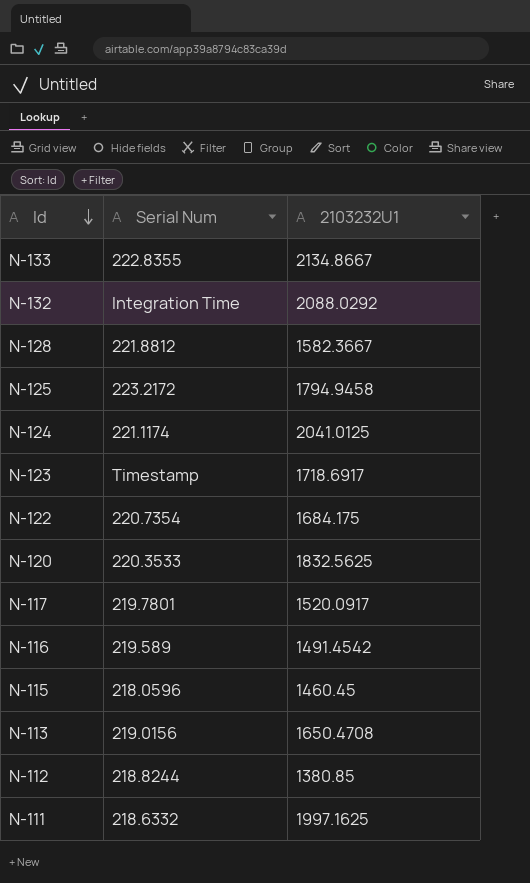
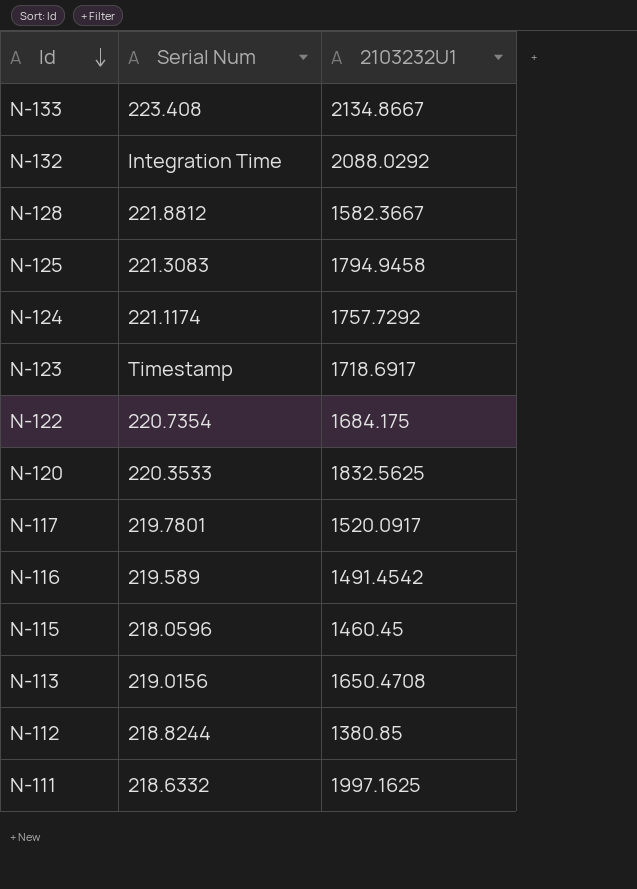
N-133 | Serial Num: 222.8355 -> 223.408
N-125 | Serial Num: 223.2172 -> 221.3083
N-124 | 2103232U1: 2041.0125 -> 1757.7292

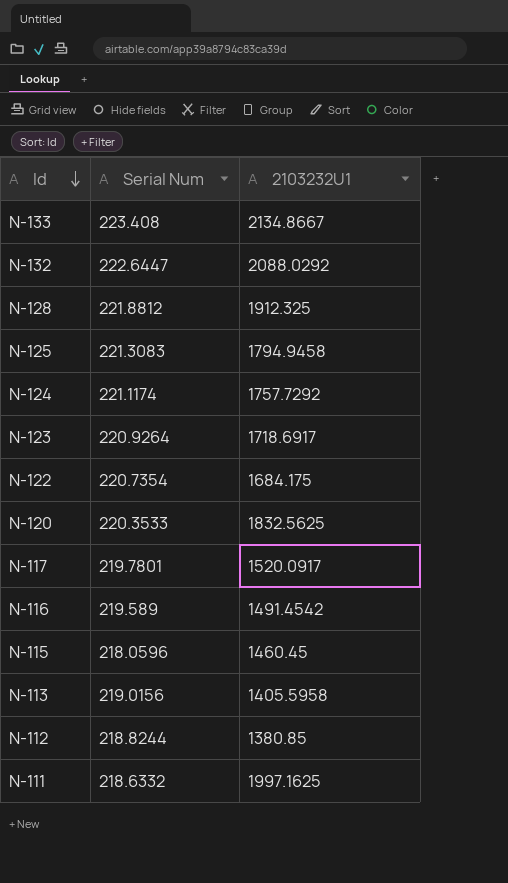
N-132 | Serial Num: Integration Time -> 222.6447
N-128 | 2103232U1: 1582.3667 -> 1912.325
N-123 | Serial Num: Timestamp -> 220.9264
N-113 | 2103232U1: 1650.4708 -> 1405.5958

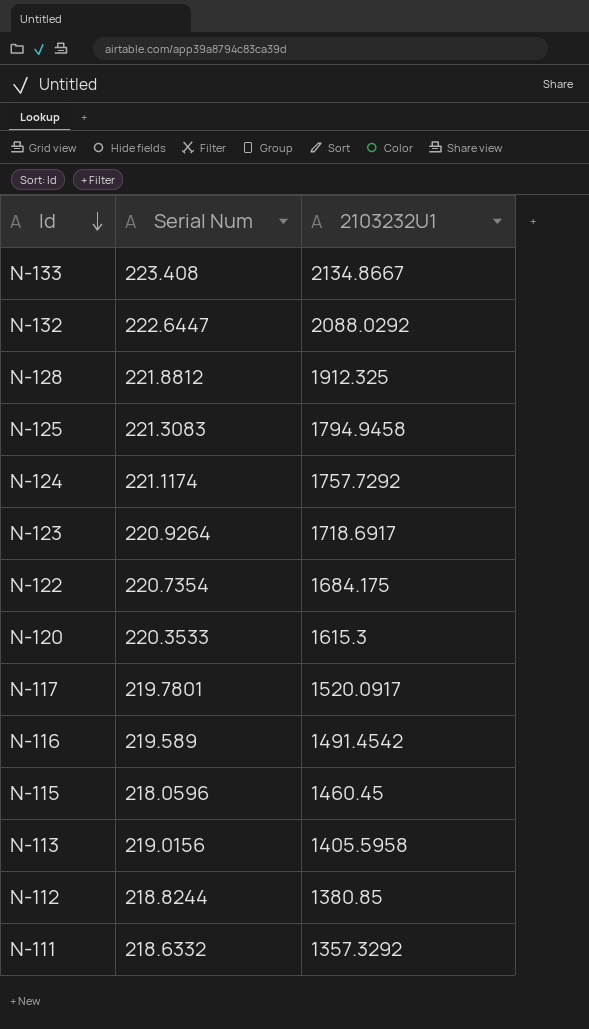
N-120 | 2103232U1: 1832.5625 -> 1615.3
N-111 | 2103232U1: 1997.1625 -> 1357.3292

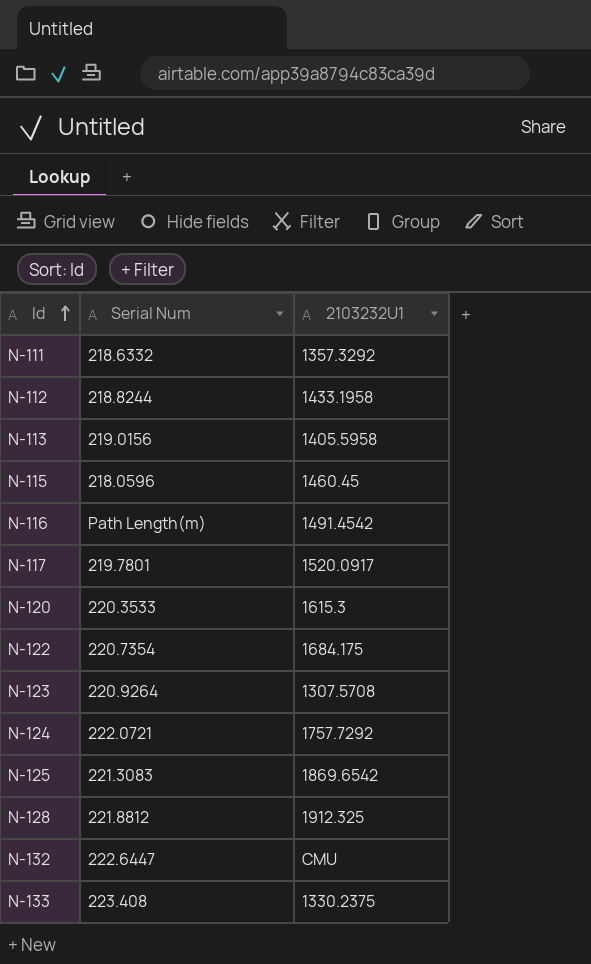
row order: Id descending -> Id ascending
N-112 | 2103232U1: 1380.85 -> 1433.1958
N-116 | Serial Num: 219.589 -> Path Length(m)
N-123 | 2103232U1: 1718.6917 -> 1307.5708
N-124 | Serial Num: 221.1174 -> 222.0721
N-125 | 2103232U1: 1794.9458 -> 1869.6542
N-132 | 2103232U1: 2088.0292 -> CMU
N-133 | 2103232U1: 2134.8667 -> 1330.2375

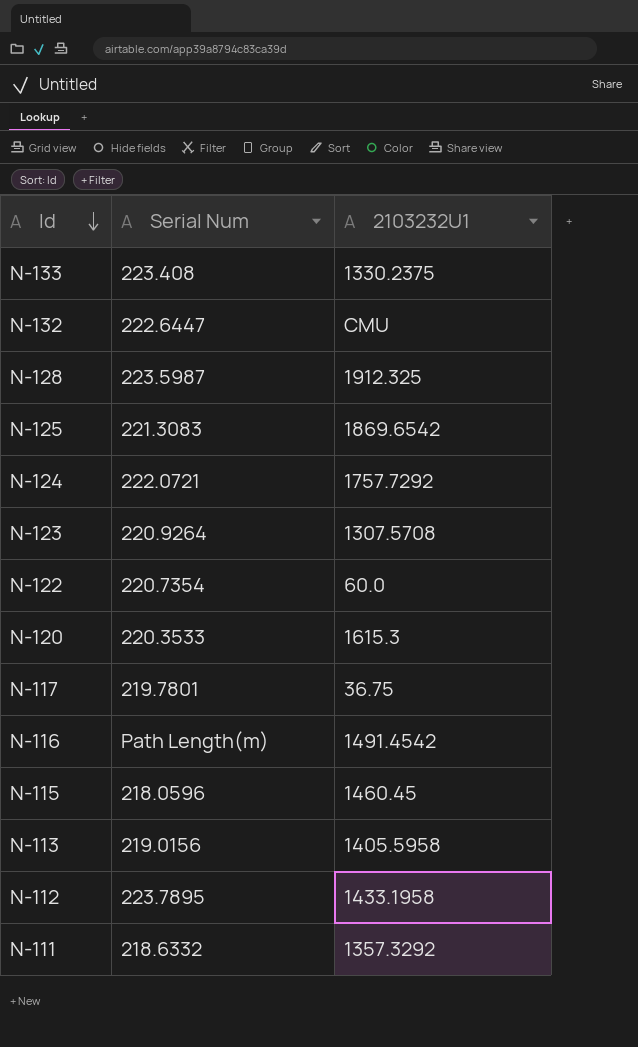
row order: Id ascending -> Id descending
N-128 | Serial Num: 221.8812 -> 223.5987
N-122 | 2103232U1: 1684.175 -> 60.0
N-117 | 2103232U1: 1520.0917 -> 36.75
N-112 | Serial Num: 218.8244 -> 223.7895

